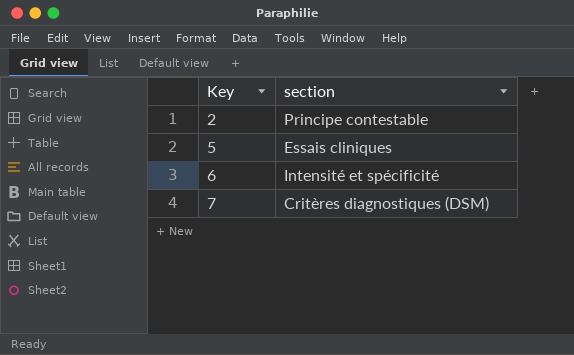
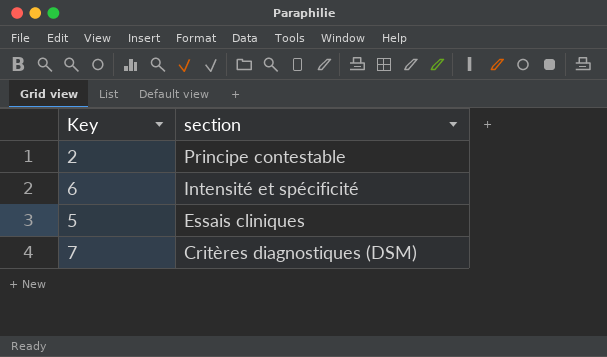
row order: Key ascending -> section descending

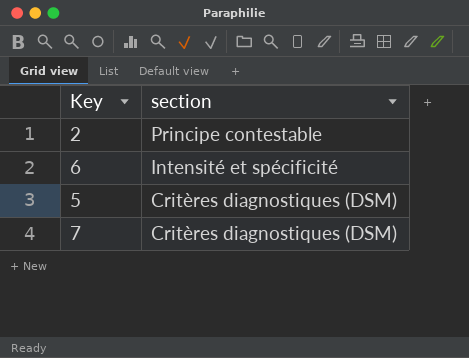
5 | section: Essais cliniques -> Critères diagnostiques (DSM)

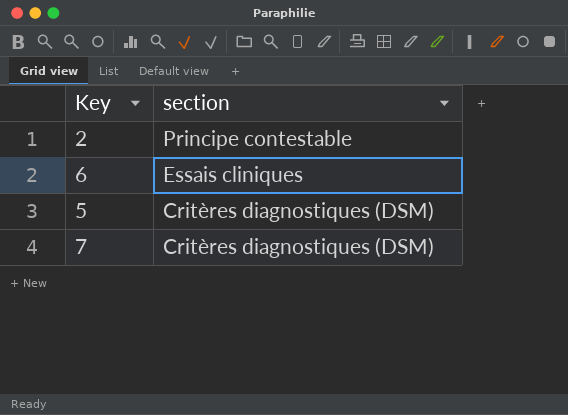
6 | section: Intensité et spécificité -> Essais cliniques

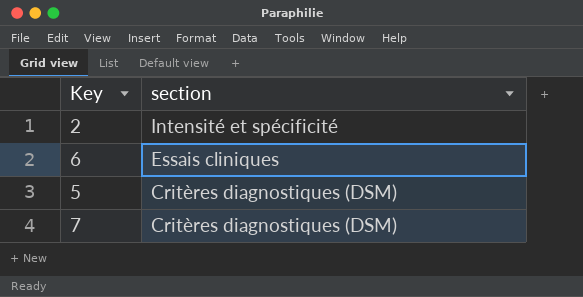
2 | section: Principe contestable -> Intensité et spécificité

